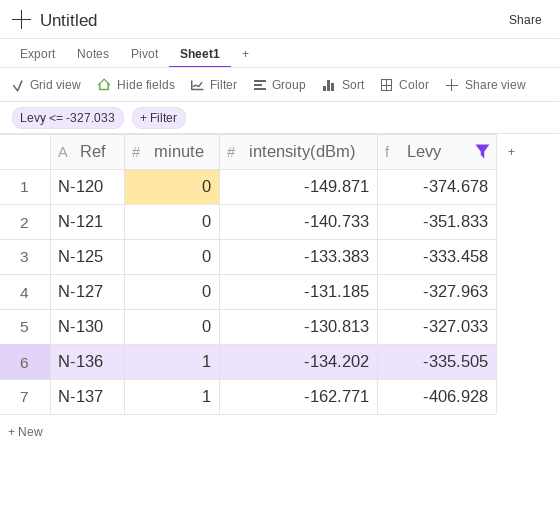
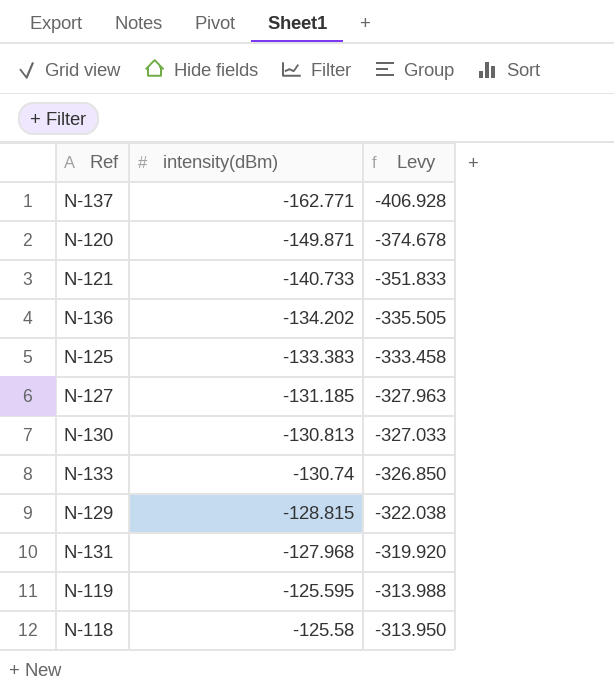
filter: Levy <= -327.033 -> none
row order: Ref ascending -> intensity(dBm) ascending
column minute | position: 2 -> none

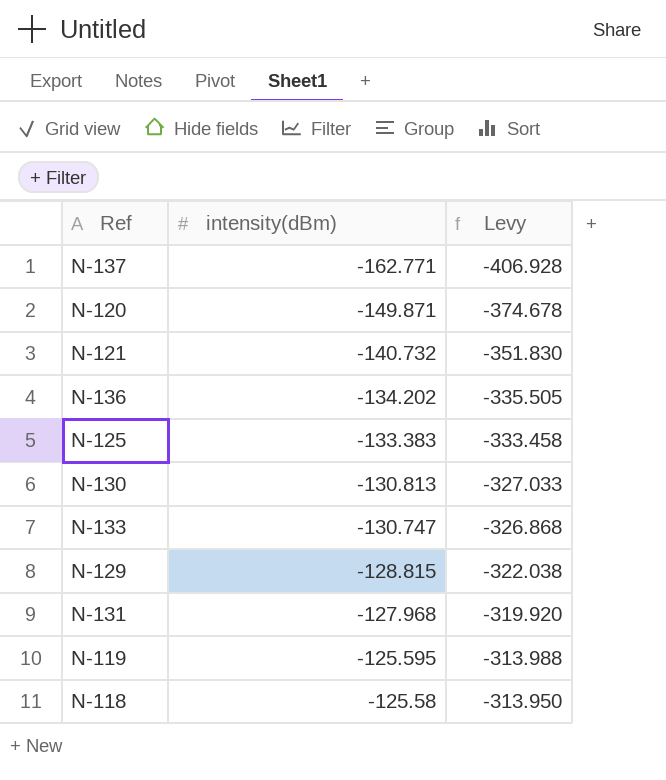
row N-127: -131.185 | -327.963 -> none
N-121 | intensity(dBm): -140.733 -> -140.732
N-121 | Levy: -351.833 -> -351.830
N-133 | intensity(dBm): -130.74 -> -130.747
N-133 | Levy: -326.850 -> -326.868

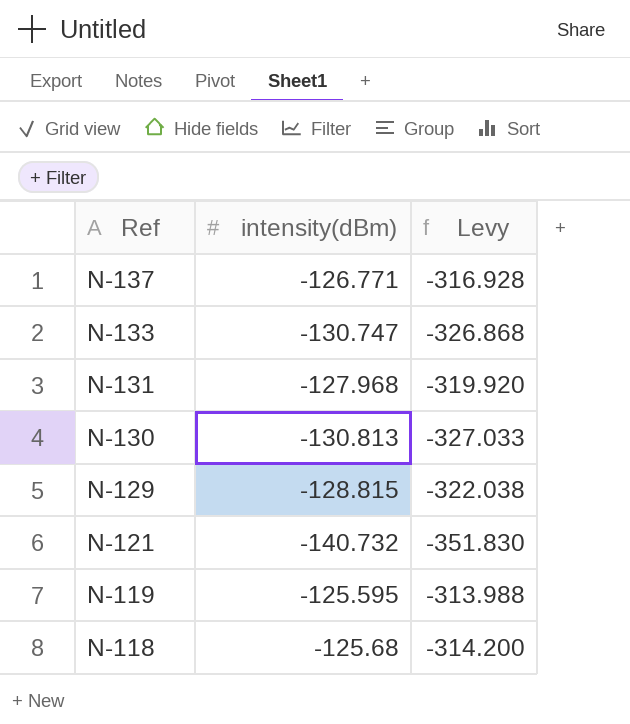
row order: intensity(dBm) ascending -> Ref descending
row N-120: -149.871 | -374.678 -> none
row N-136: -134.202 | -335.505 -> none
row N-125: -133.383 | -333.458 -> none
N-137 | intensity(dBm): -162.771 -> -126.771
N-137 | Levy: -406.928 -> -316.928
N-118 | intensity(dBm): -125.58 -> -125.68
N-118 | Levy: -313.950 -> -314.200

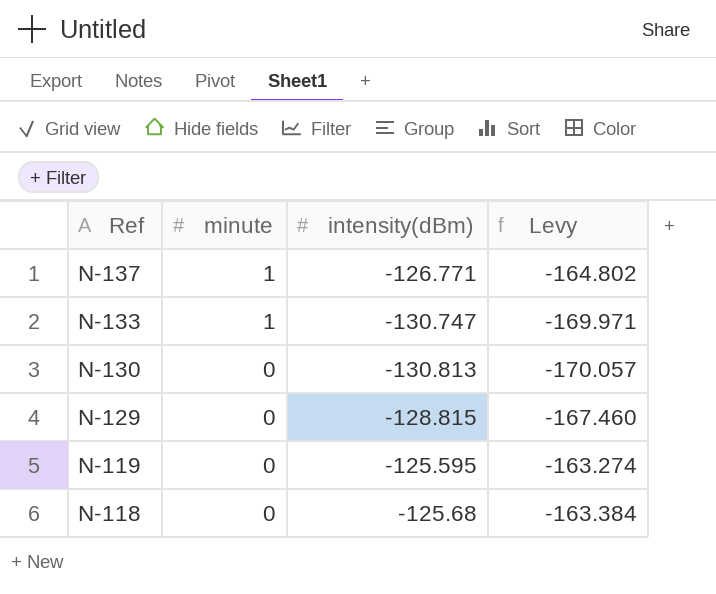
column minute | position: none -> 2
column Levy | formula: [intensity(dBm)] * 2.5 -> [intensity(dBm)] * 1.3
row N-131: -127.968 | -319.920 -> none
row N-121: -140.732 | -351.830 -> none

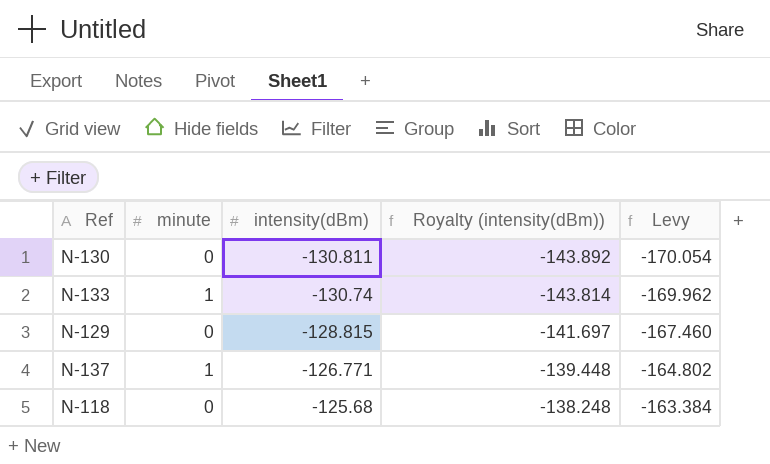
row order: Ref descending -> intensity(dBm) ascending
column Royalty (intensity(dBm)) | formula: none -> [intensity(dBm)] * 1.1
row N-119: 0 | -125.595 | -163.274 -> none
N-130 | intensity(dBm): -130.813 -> -130.811
N-130 | Levy: -170.057 -> -170.054
N-133 | intensity(dBm): -130.747 -> -130.74
N-133 | Levy: -169.971 -> -169.962

